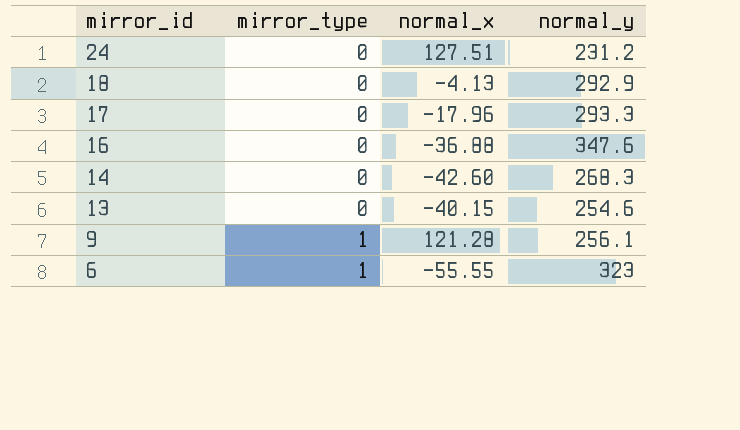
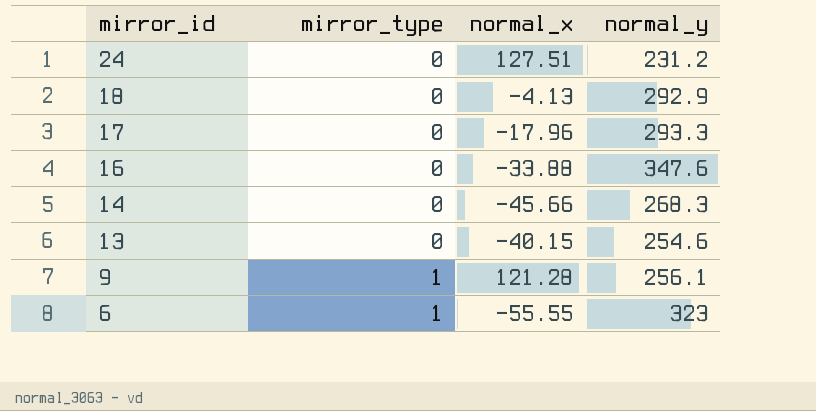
16 | normal_x: -36.88 -> -33.88
14 | normal_x: -42.60 -> -45.66

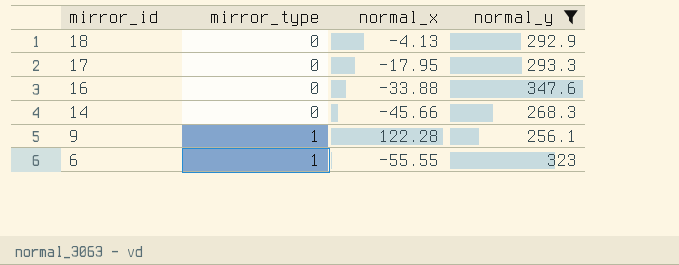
filter: none -> normal_y >= 256.1
17 | normal_x: -17.96 -> -17.95
9 | normal_x: 121.28 -> 122.28

